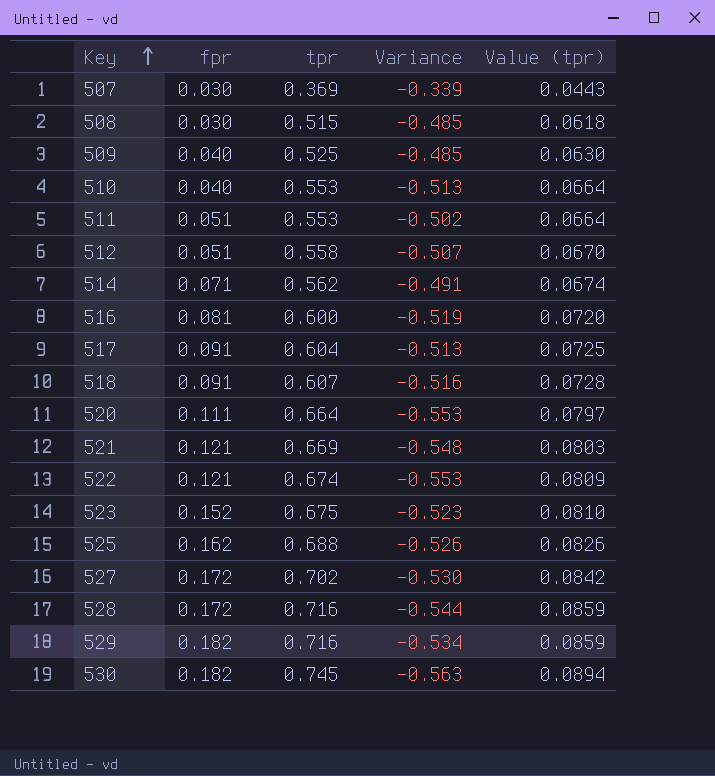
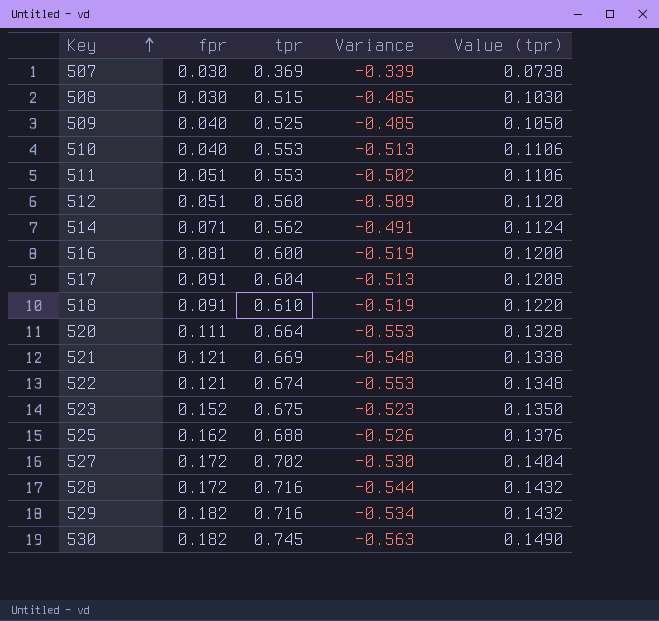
column Value (tpr) | formula: [tpr] * 0.12 -> [tpr] * 0.2
512 | tpr: 0.558 -> 0.560
512 | Variance: -0.507 -> -0.509
518 | tpr: 0.607 -> 0.610
518 | Variance: -0.516 -> -0.519

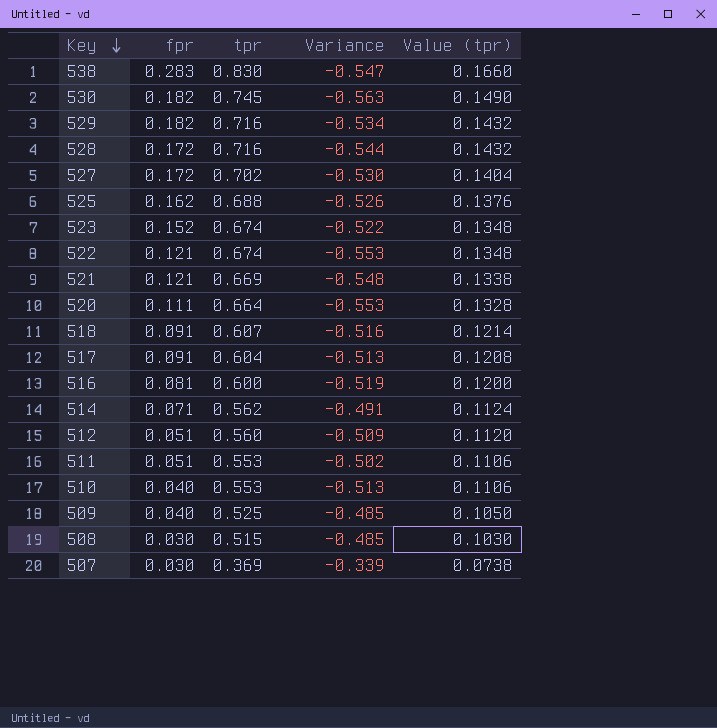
row order: Key ascending -> Key descending
row 538: none -> 0.283 | 0.830 | -0.547 | 0.1660
523 | tpr: 0.675 -> 0.674
523 | Variance: -0.523 -> -0.522
523 | Value (tpr): 0.1350 -> 0.1348
518 | tpr: 0.610 -> 0.607
518 | Variance: -0.519 -> -0.516
518 | Value (tpr): 0.1220 -> 0.1214

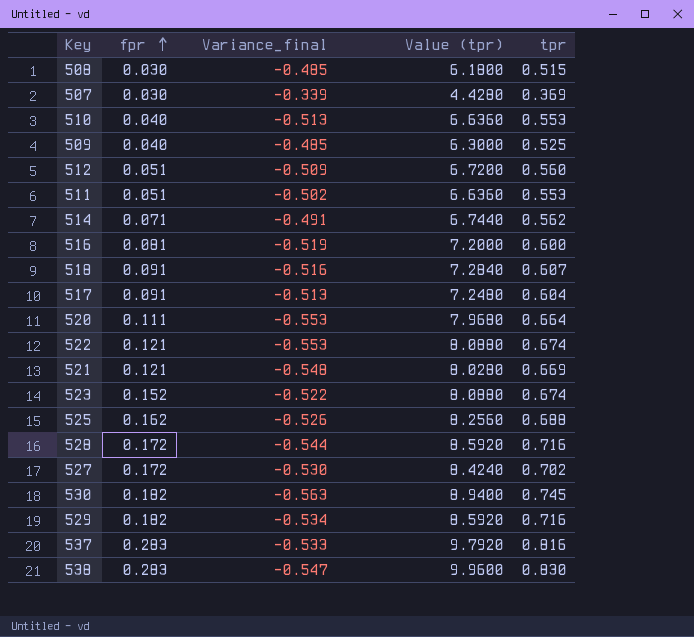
row order: Key descending -> fpr ascending
column name: Variance -> Variance_final
column Value (tpr) | formula: [tpr] * 0.2 -> [tpr] * 12
column tpr | position: 3 -> 5
row 537: none -> 0.283 | -0.533 | 9.7920 | 0.816

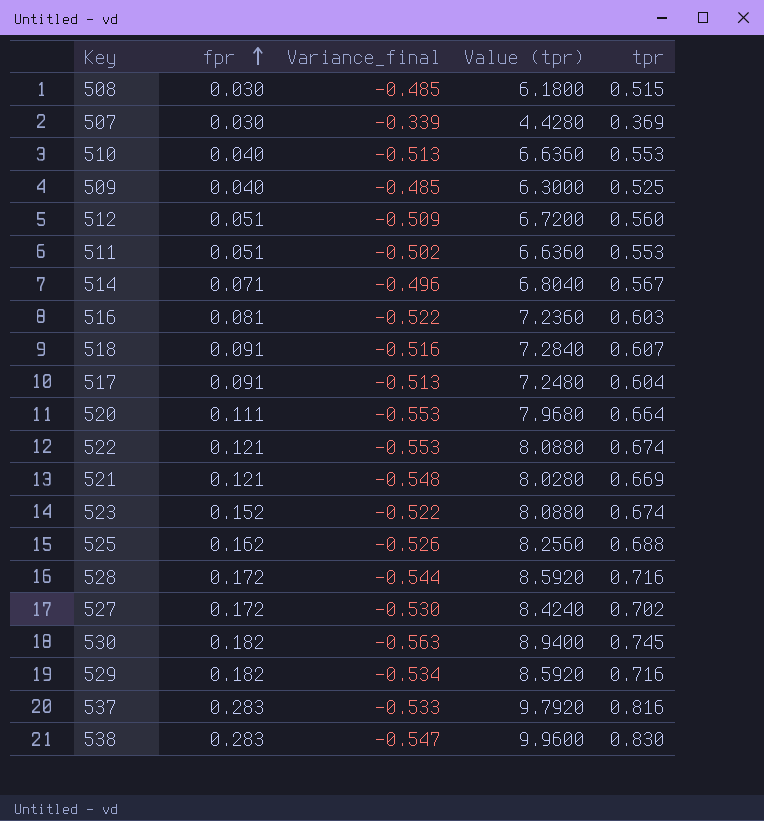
514 | Variance_final: -0.491 -> -0.496
514 | Value (tpr): 6.7440 -> 6.8040
514 | tpr: 0.562 -> 0.567
516 | Variance_final: -0.519 -> -0.522
516 | Value (tpr): 7.2000 -> 7.2360
516 | tpr: 0.600 -> 0.603

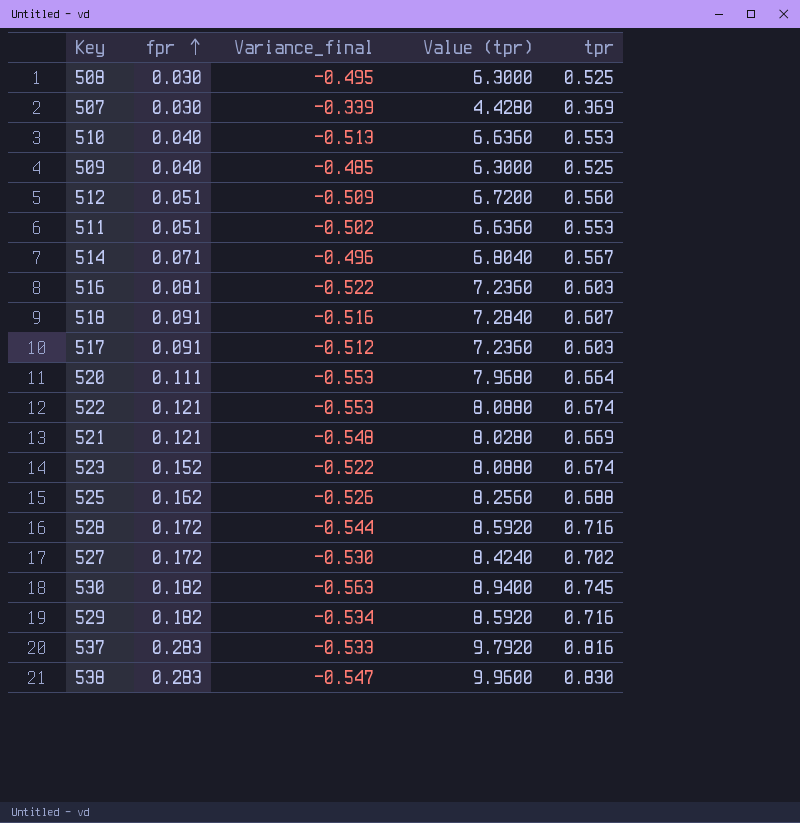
508 | Variance_final: -0.485 -> -0.495
508 | Value (tpr): 6.1800 -> 6.3000
508 | tpr: 0.515 -> 0.525
517 | Variance_final: -0.513 -> -0.512
517 | Value (tpr): 7.2480 -> 7.2360
517 | tpr: 0.604 -> 0.603

